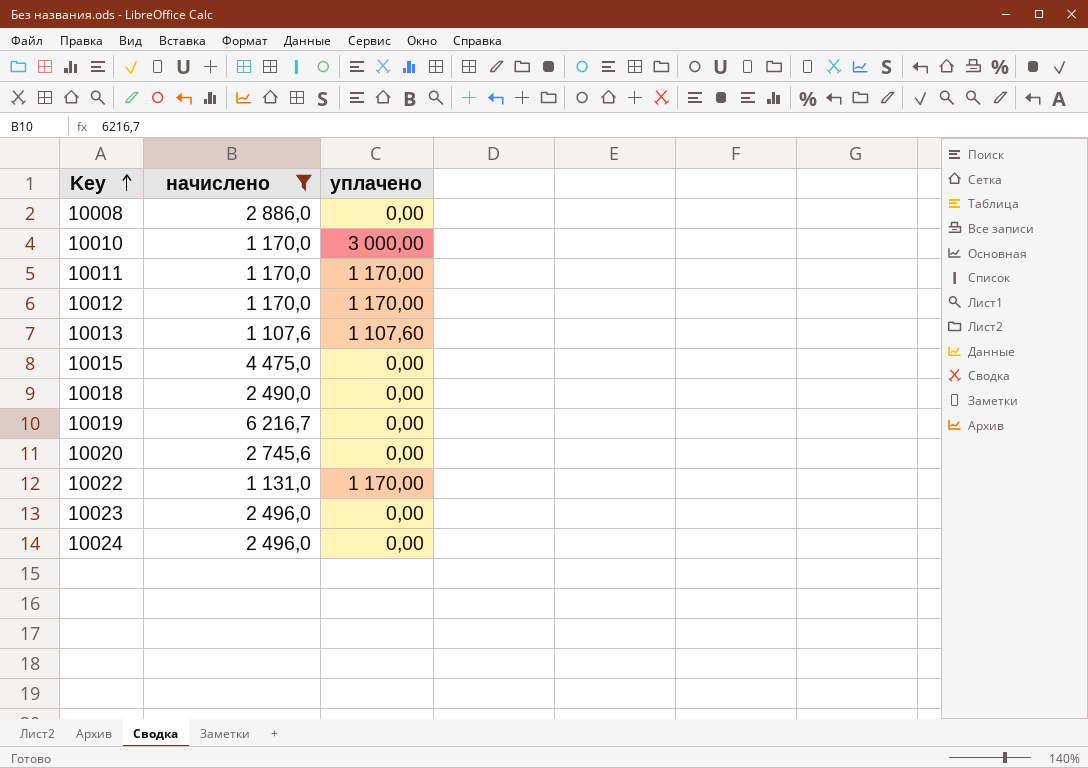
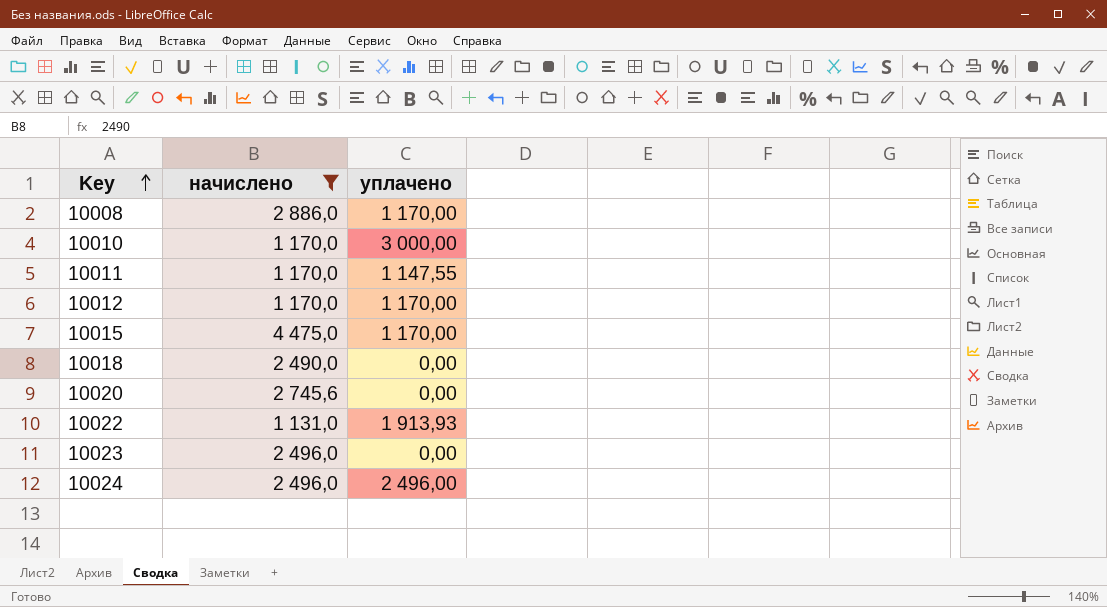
row 10013: 1 107,6 | 1 107,60 -> none
row 10019: 6 216,7 | 0,00 -> none
10008 | уплачено: 0,00 -> 1 170,00
10011 | уплачено: 1 170,00 -> 1 147,55
10015 | уплачено: 0,00 -> 1 170,00
10022 | уплачено: 1 170,00 -> 1 913,93
10024 | уплачено: 0,00 -> 2 496,00

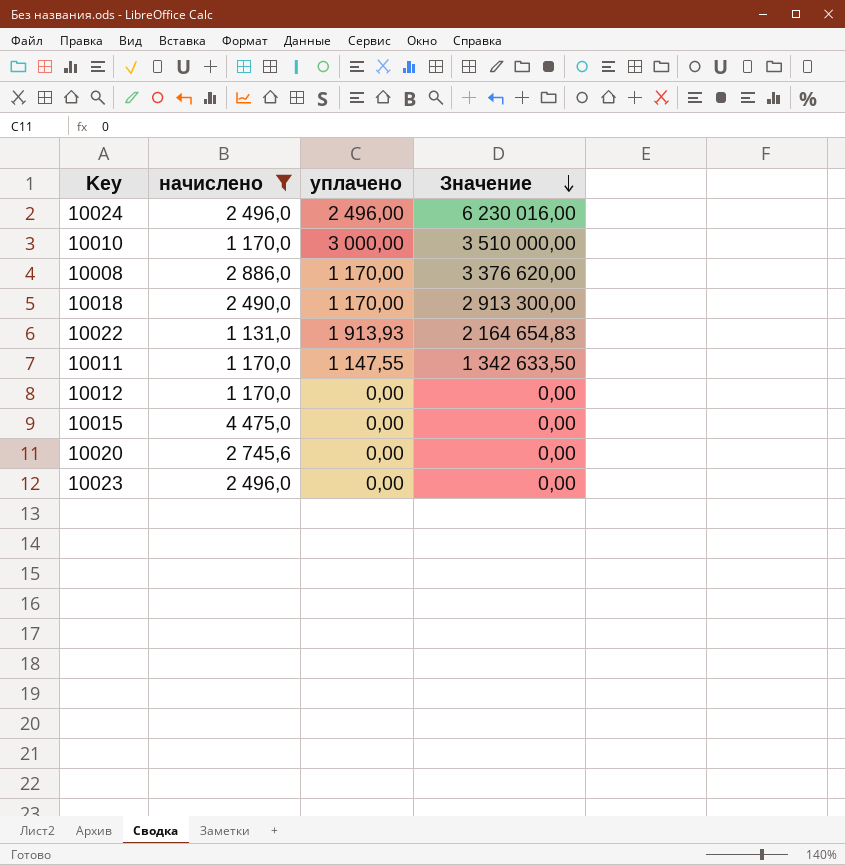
row order: Key ascending -> Значение descending
column Значение | formula: none -> [начислено] * [уплачено]
10018 | уплачено: 0,00 -> 1 170,00
10012 | уплачено: 1 170,00 -> 0,00
10015 | уплачено: 1 170,00 -> 0,00

